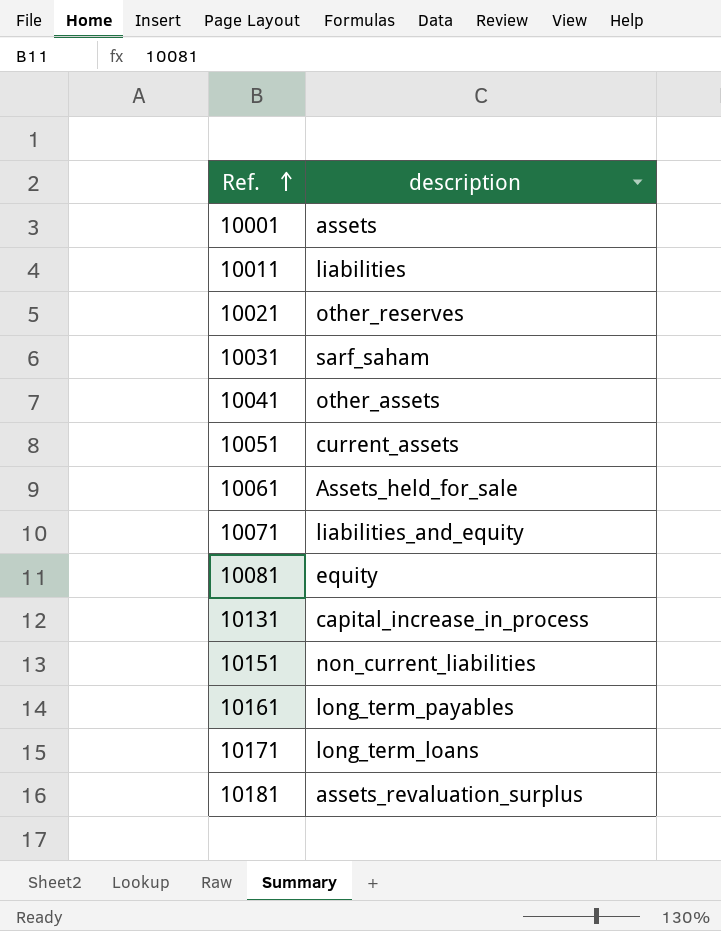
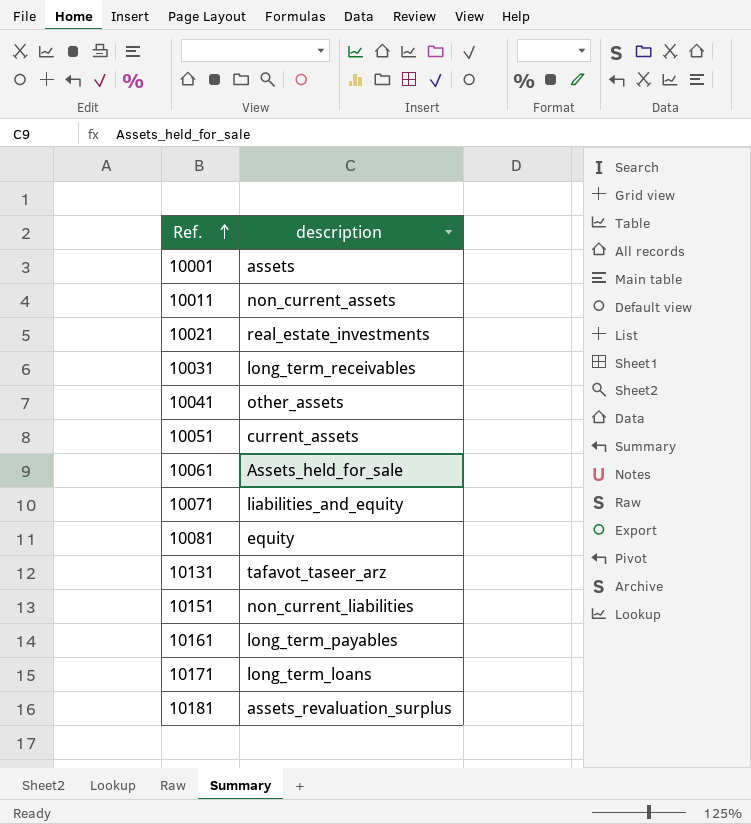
10011 | description: liabilities -> non_current_assets
10021 | description: other_reserves -> real_estate_investments
10031 | description: sarf_saham -> long_term_receivables
10131 | description: capital_increase_in_process -> tafavot_taseer_arz

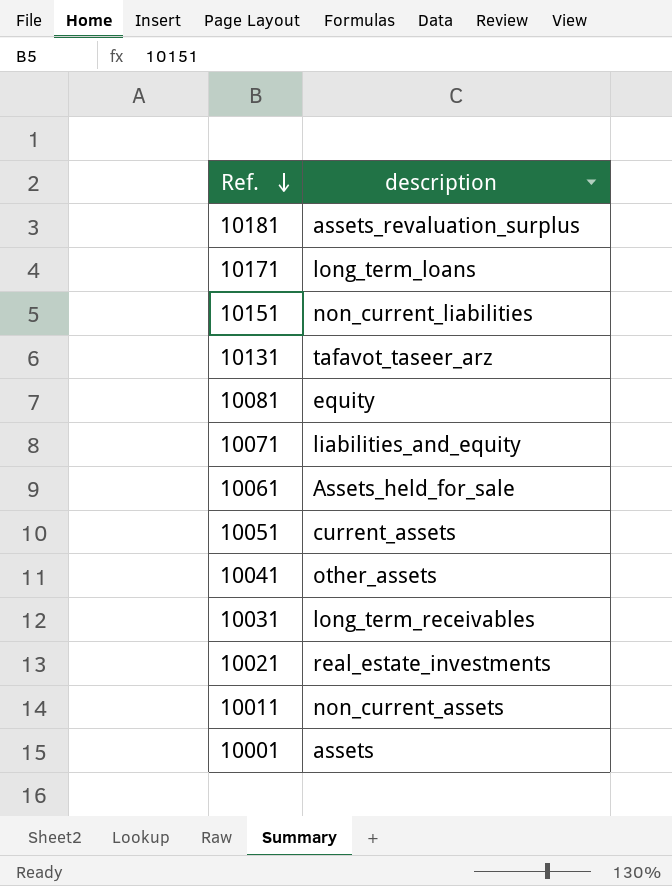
row order: Ref. ascending -> Ref. descending
row 10161: long_term_payables -> none

